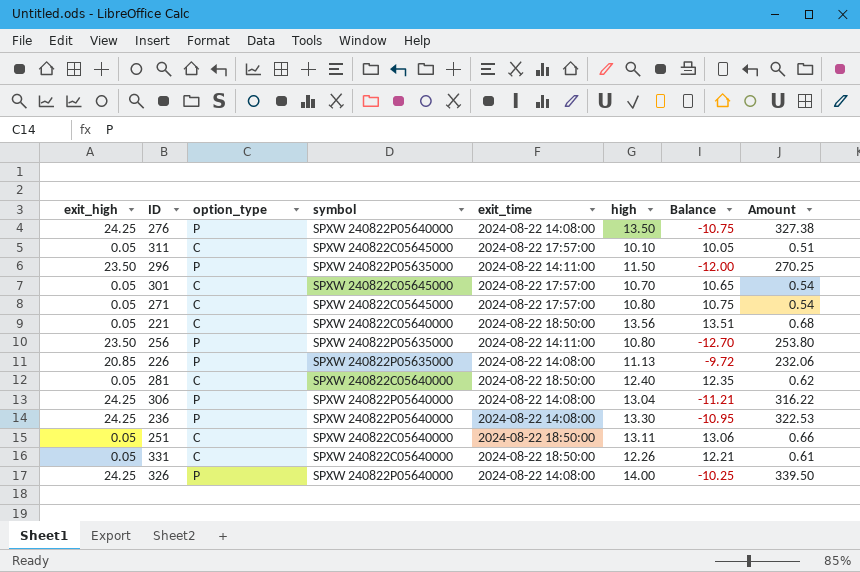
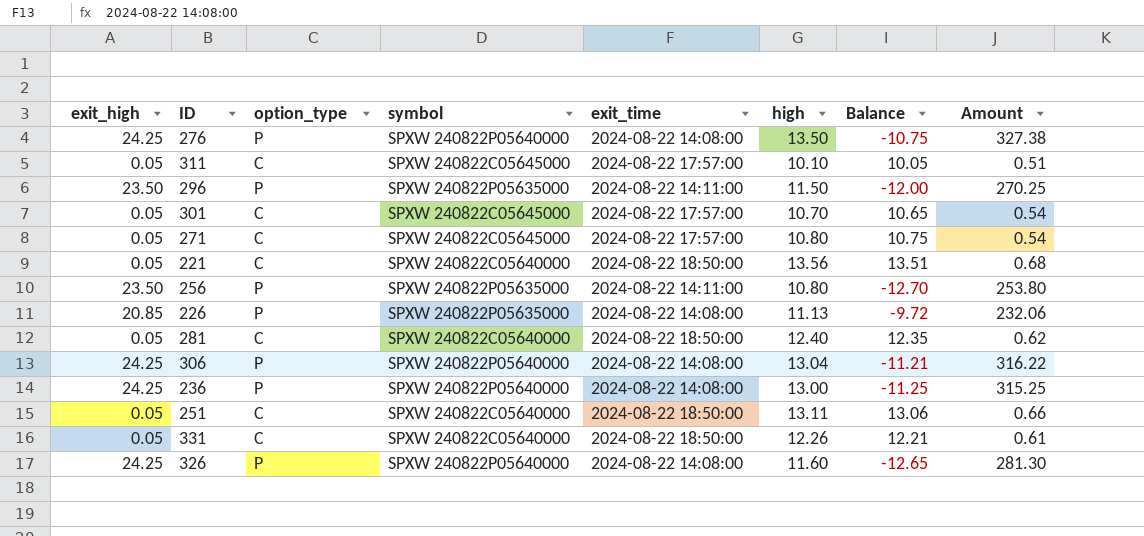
236 | high: 13.30 -> 13.00
236 | Balance: -10.95 -> -11.25
236 | Amount: 322.53 -> 315.25
326 | high: 14.00 -> 11.60
326 | Balance: -10.25 -> -12.65
326 | Amount: 339.50 -> 281.30

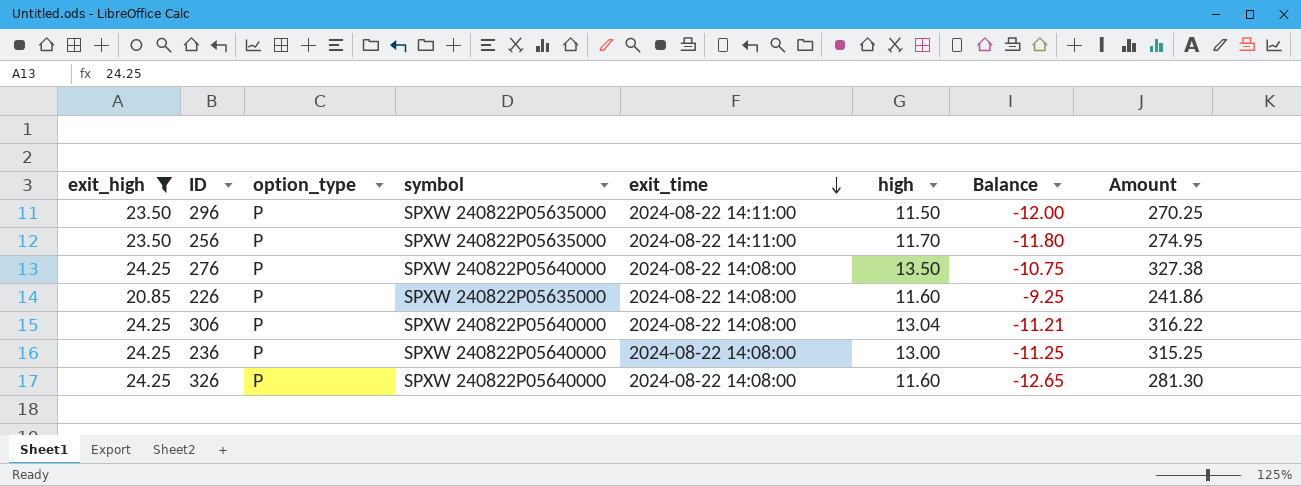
filter: none -> exit_high != 0.05
row order: none -> exit_time descending
256 | high: 10.80 -> 11.70
256 | Balance: -12.70 -> -11.80
256 | Amount: 253.80 -> 274.95
226 | high: 11.13 -> 11.60
226 | Balance: -9.72 -> -9.25
226 | Amount: 232.06 -> 241.86

